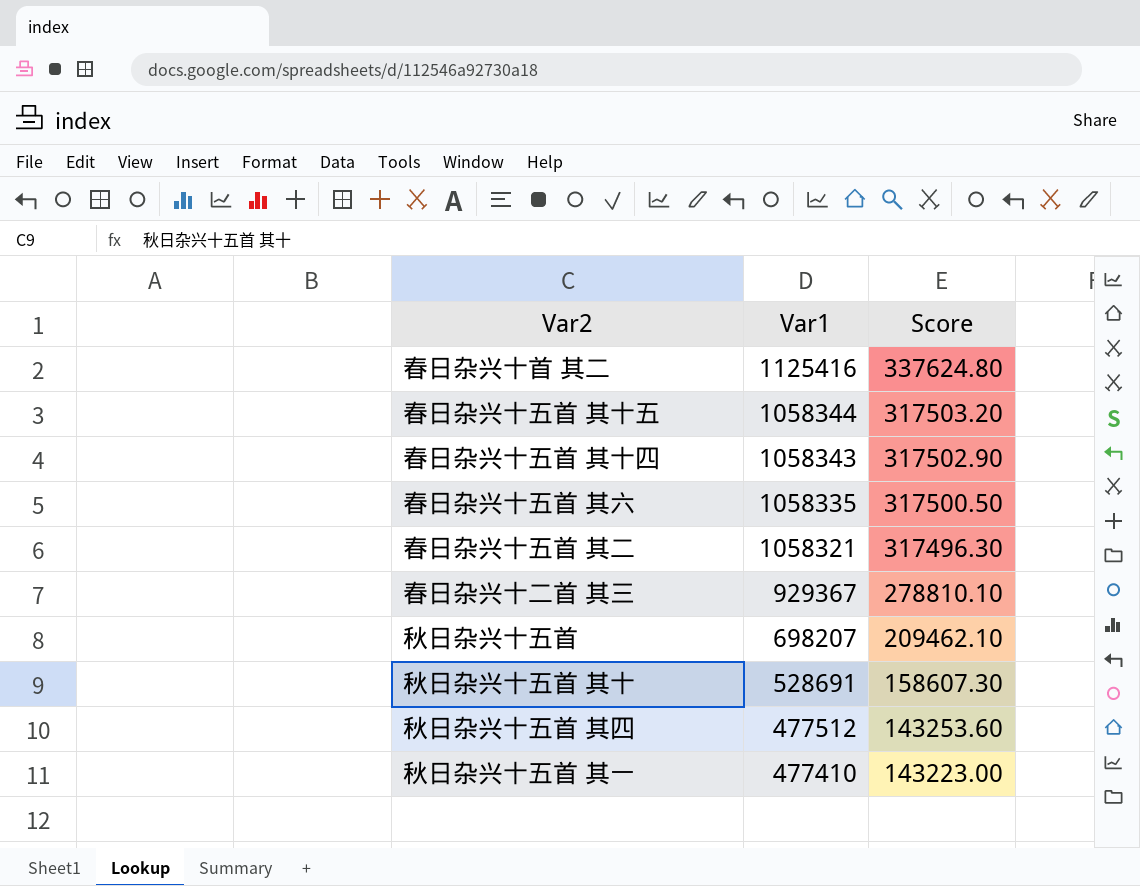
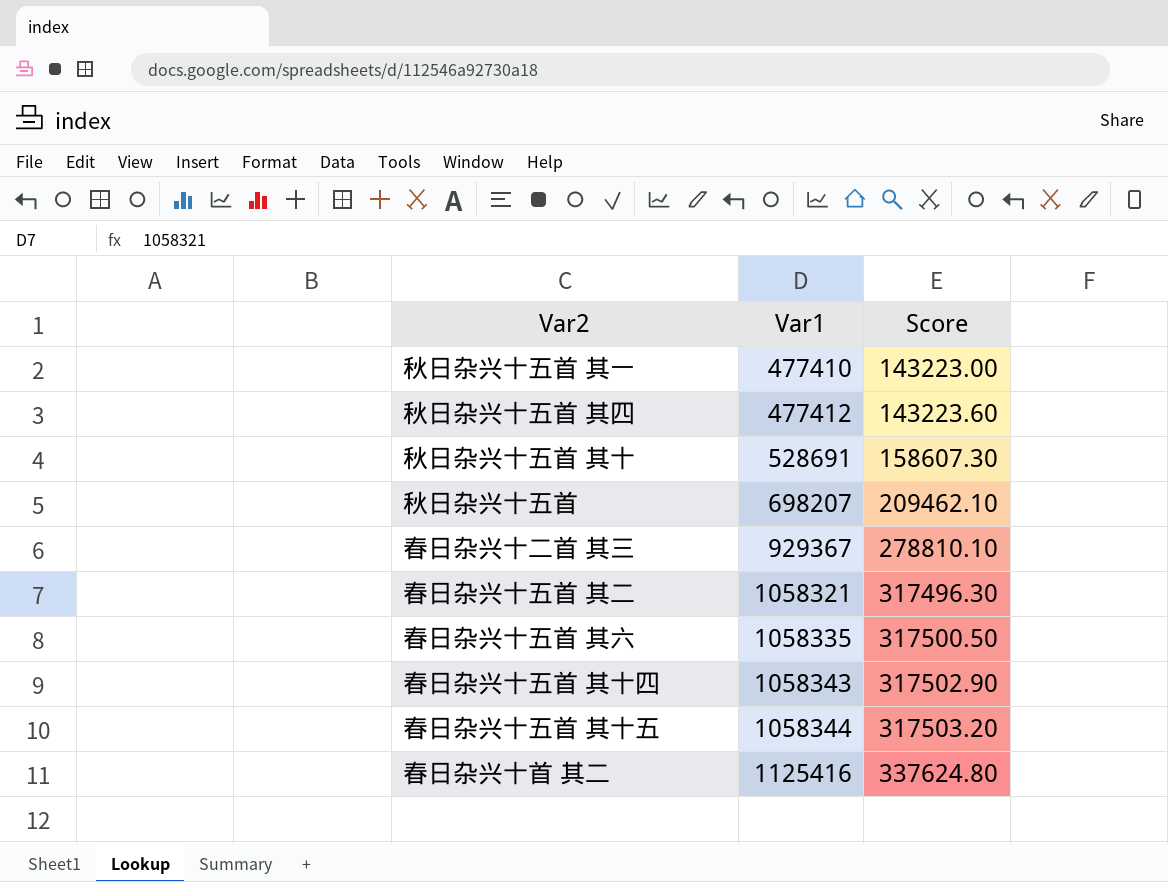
row order: Var1 descending -> Var1 ascending
秋日杂兴十五首 其四 | Var1: 477512 -> 477412
秋日杂兴十五首 其四 | Score: 143253.60 -> 143223.60

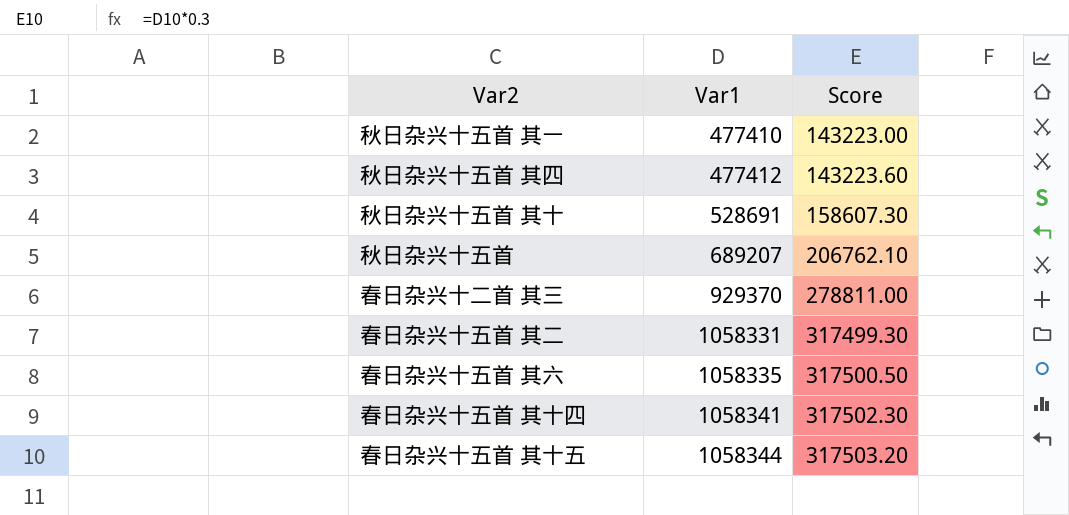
row 春日杂兴十首 其二: 1125416 | 337624.80 -> none
秋日杂兴十五首 | Var1: 698207 -> 689207
秋日杂兴十五首 | Score: 209462.10 -> 206762.10
春日杂兴十二首 其三 | Var1: 929367 -> 929370
春日杂兴十二首 其三 | Score: 278810.10 -> 278811.00
春日杂兴十五首 其二 | Var1: 1058321 -> 1058331
春日杂兴十五首 其二 | Score: 317496.30 -> 317499.30
春日杂兴十五首 其十四 | Var1: 1058343 -> 1058341
春日杂兴十五首 其十四 | Score: 317502.90 -> 317502.30

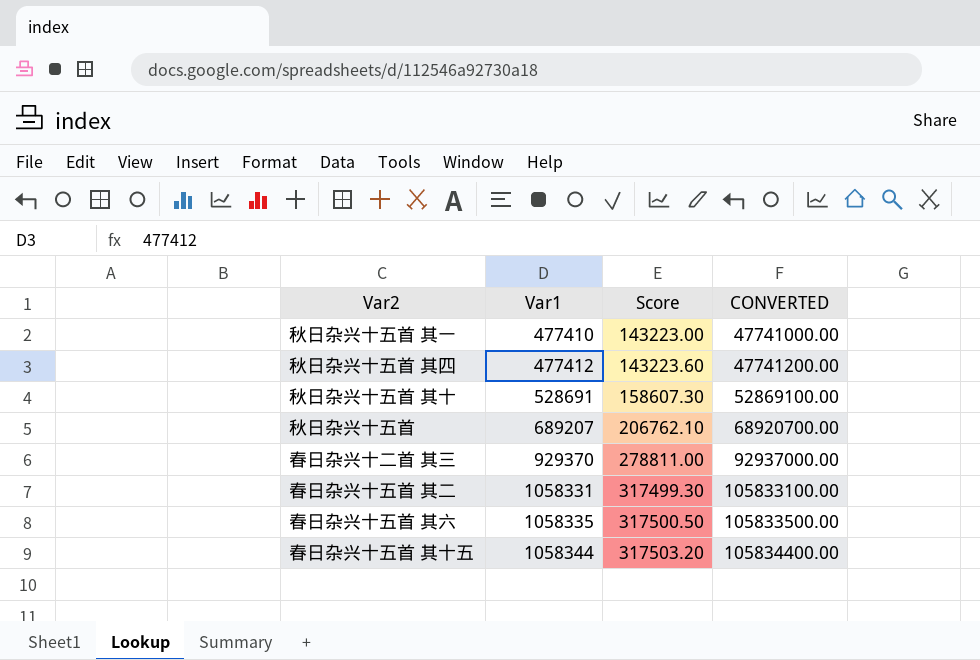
column CONVERTED | formula: none -> [Var1] * 100
row 春日杂兴十五首 其十四: 1058341 | 317502.30 -> none

